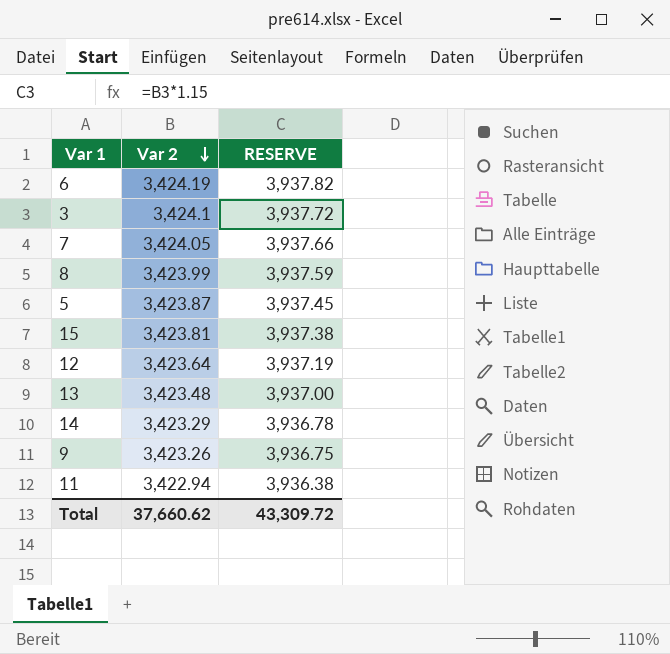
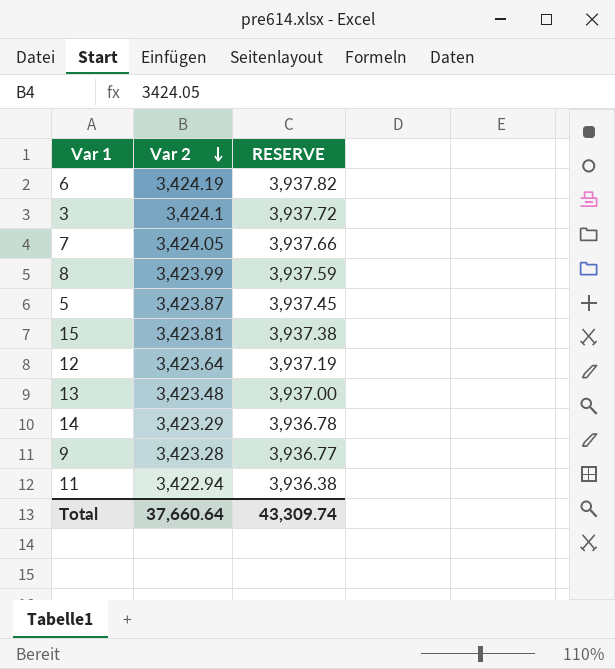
9 | Var 2: 3,423.26 -> 3,423.28
9 | RESERVE: 3,936.75 -> 3,936.77
Total | Var 2: 37,660.62 -> 37,660.64
Total | RESERVE: 43,309.72 -> 43,309.74

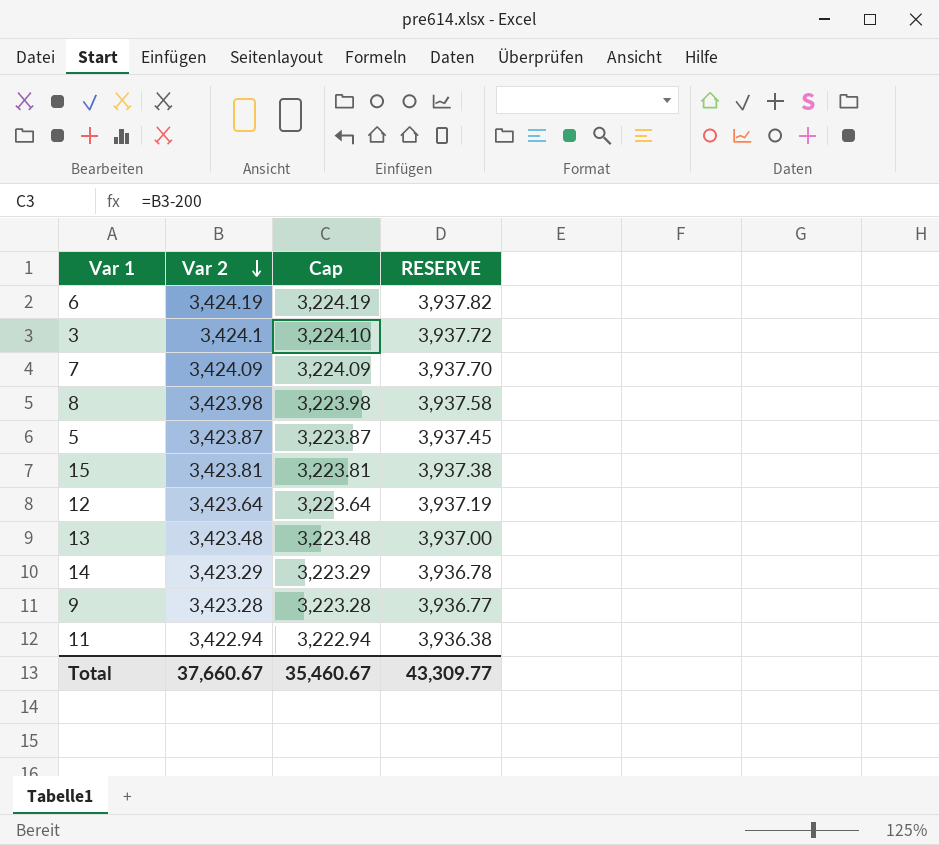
column Cap | formula: none -> [Var 2] - 200
7 | Var 2: 3,424.05 -> 3,424.09
7 | RESERVE: 3,937.66 -> 3,937.70
8 | Var 2: 3,423.99 -> 3,423.98
8 | RESERVE: 3,937.59 -> 3,937.58
Total | Var 2: 37,660.64 -> 37,660.67
Total | RESERVE: 43,309.74 -> 43,309.77

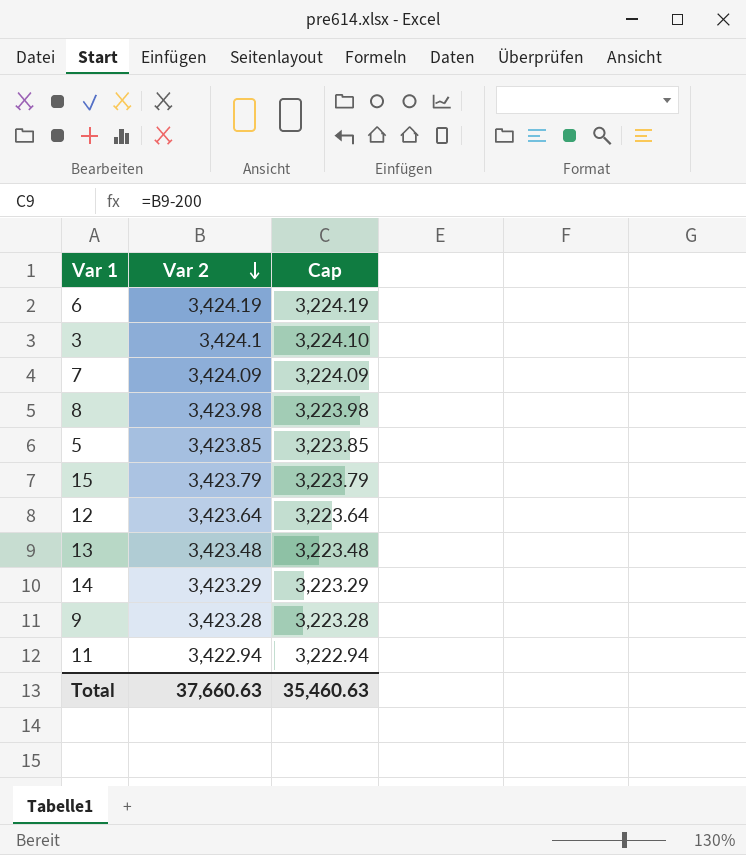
column RESERVE | formula: [Var 2] * 1.15 -> none
5 | Var 2: 3,423.87 -> 3,423.85
5 | Cap: 3,223.87 -> 3,223.85
15 | Var 2: 3,423.81 -> 3,423.79
15 | Cap: 3,223.81 -> 3,223.79
Total | Var 2: 37,660.67 -> 37,660.63
Total | Cap: 35,460.67 -> 35,460.63

